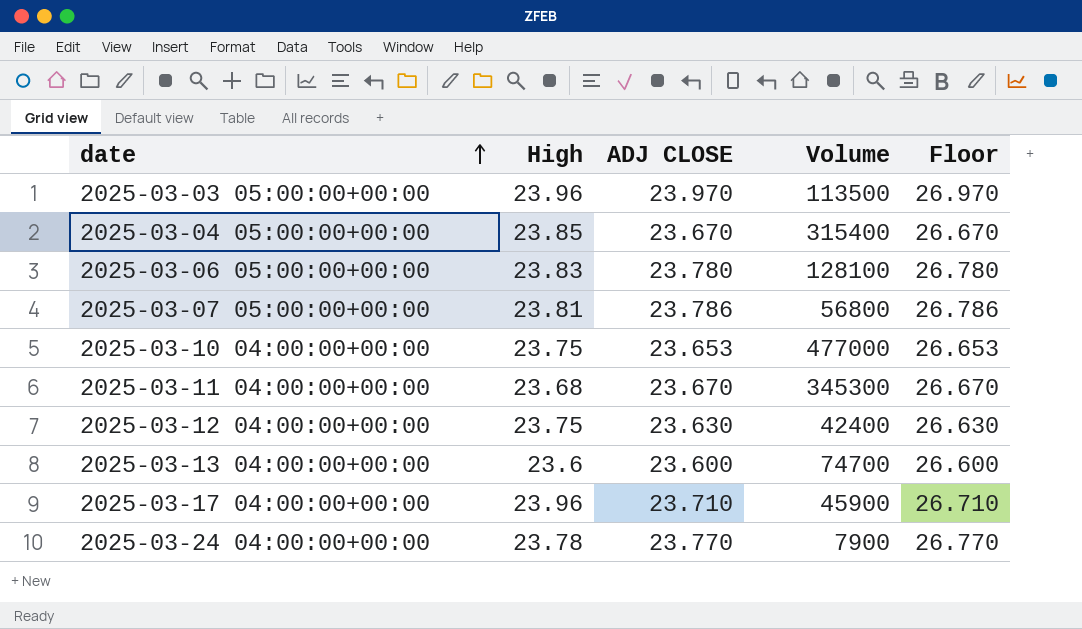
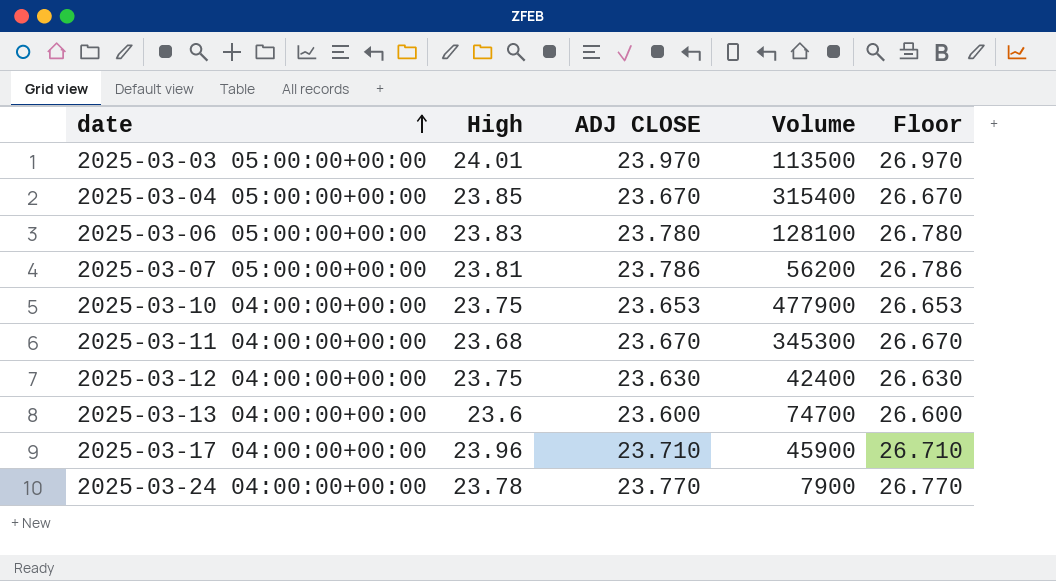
2025-03-03 05:00:00+00:00 | High: 23.96 -> 24.01
2025-03-07 05:00:00+00:00 | Volume: 56800 -> 56200
2025-03-10 04:00:00+00:00 | Volume: 477000 -> 477900

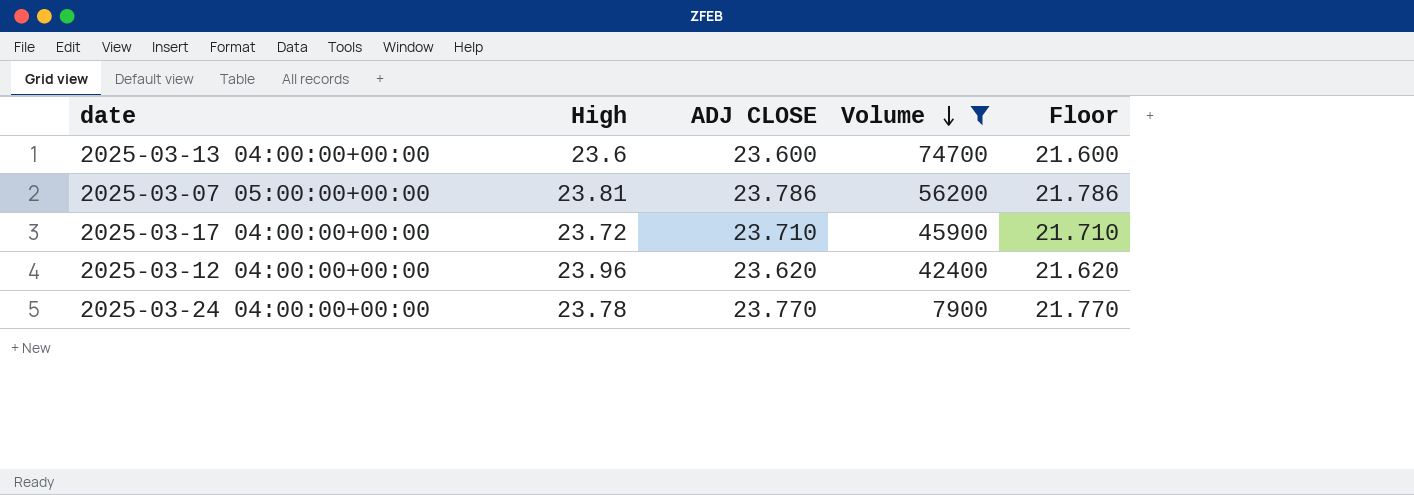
filter: none -> Volume <= 74700
row order: date ascending -> Volume descending
column Floor | formula: [ADJ CLOSE] + 3 -> [ADJ CLOSE] - 2
2025-03-17 04:00:00+00:00 | High: 23.96 -> 23.72
2025-03-12 04:00:00+00:00 | High: 23.75 -> 23.96
2025-03-12 04:00:00+00:00 | ADJ CLOSE: 23.630 -> 23.620

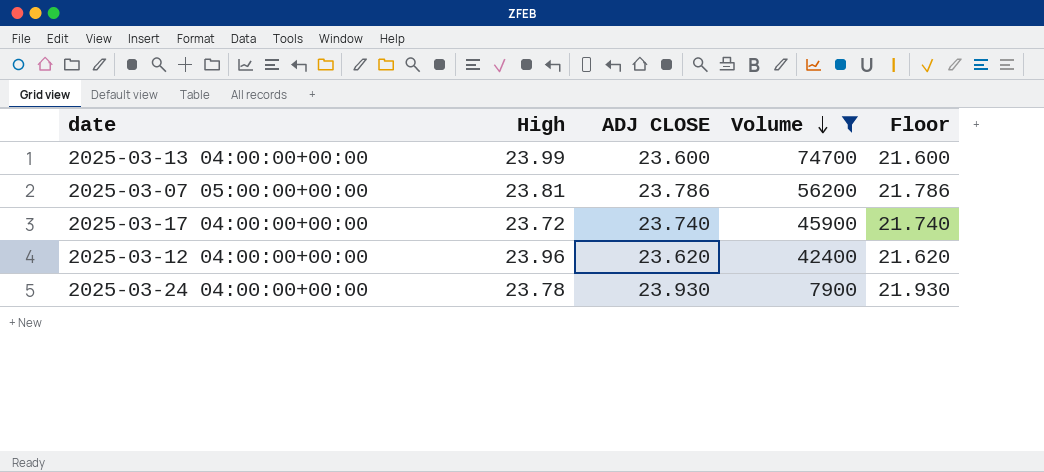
2025-03-13 04:00:00+00:00 | High: 23.6 -> 23.99
2025-03-17 04:00:00+00:00 | ADJ CLOSE: 23.710 -> 23.740
2025-03-17 04:00:00+00:00 | Floor: 21.710 -> 21.740
2025-03-24 04:00:00+00:00 | ADJ CLOSE: 23.770 -> 23.930
2025-03-24 04:00:00+00:00 | Floor: 21.770 -> 21.930

